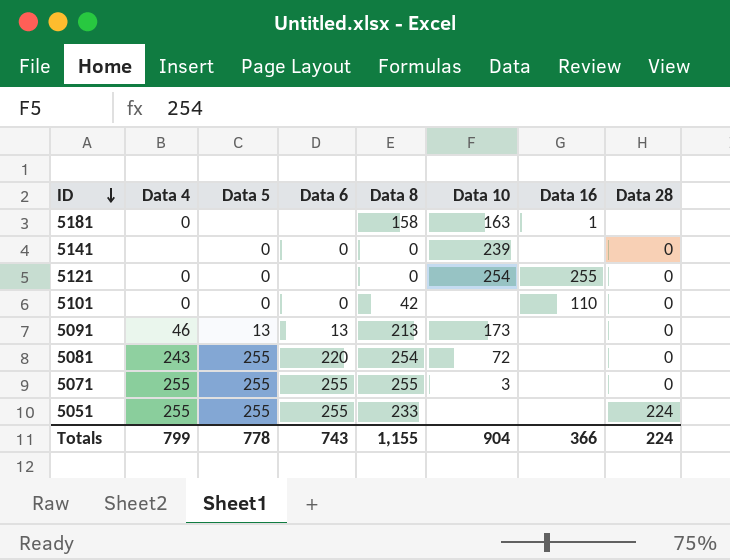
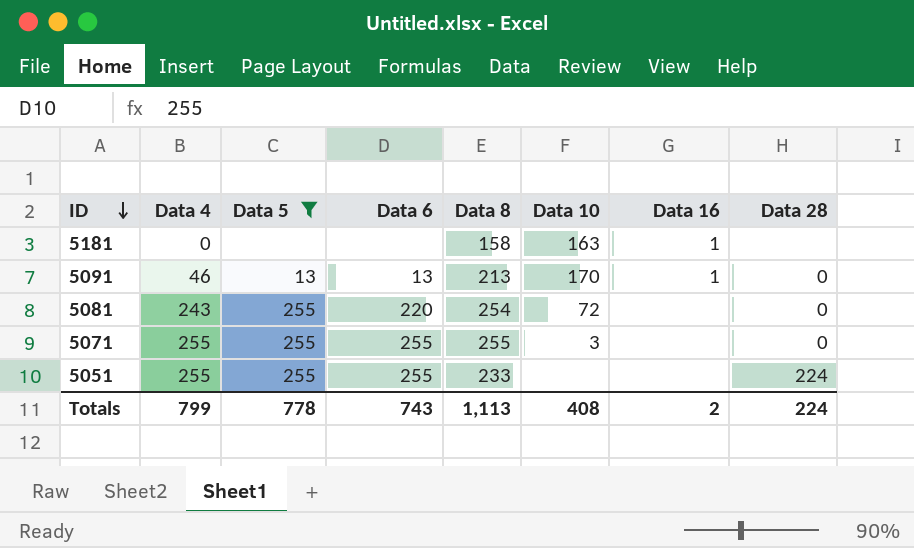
filter: none -> Data 5 != 0
5091 | Data 10: 173 -> 170
5091 | Data 16: none -> 1
Totals | Data 8: 1,155 -> 1,113
Totals | Data 10: 904 -> 408
Totals | Data 16: 366 -> 2

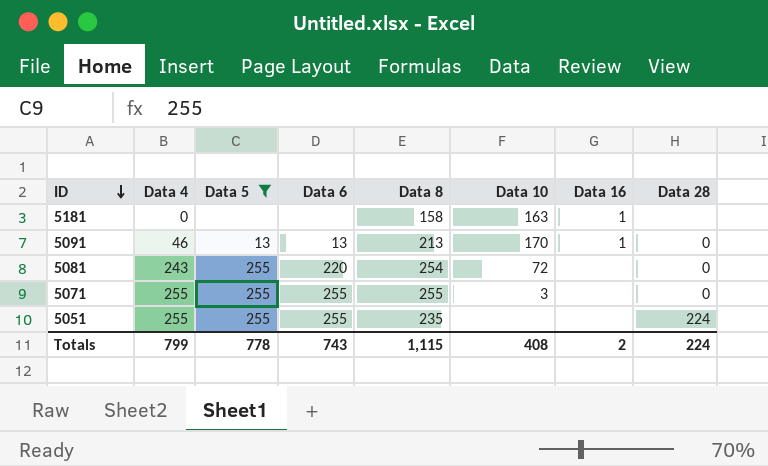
5051 | Data 8: 233 -> 235
Totals | Data 8: 1,113 -> 1,115

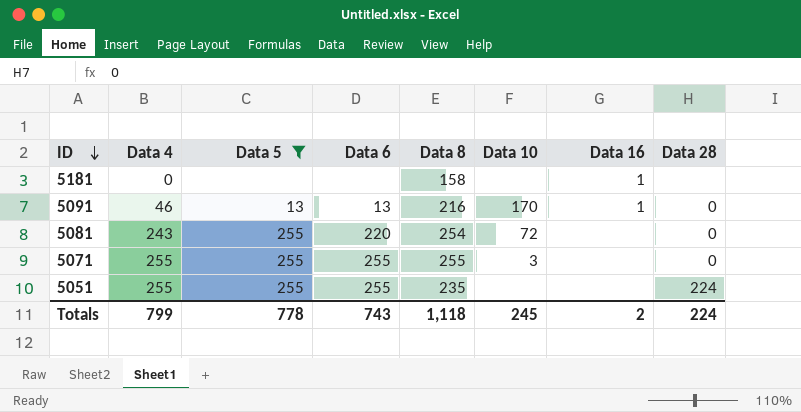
5181 | Data 10: 163 -> none
5091 | Data 8: 213 -> 216
Totals | Data 8: 1,115 -> 1,118
Totals | Data 10: 408 -> 245

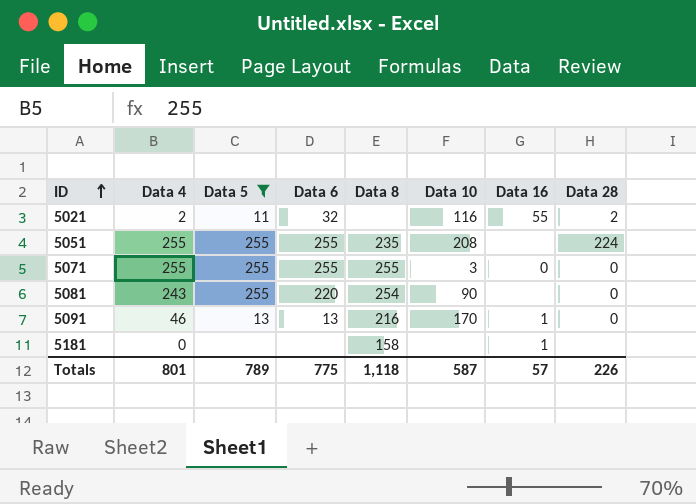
row order: ID descending -> ID ascending
row 5021: none -> 2 | 11 | 32 | none | 116 | 55 | 2
5051 | Data 10: none -> 208
5071 | Data 16: none -> 0
5081 | Data 10: 72 -> 90
Totals | Data 4: 799 -> 801
Totals | Data 5: 778 -> 789
Totals | Data 6: 743 -> 775
Totals | Data 10: 245 -> 587
Totals | Data 16: 2 -> 57
Totals | Data 28: 224 -> 226

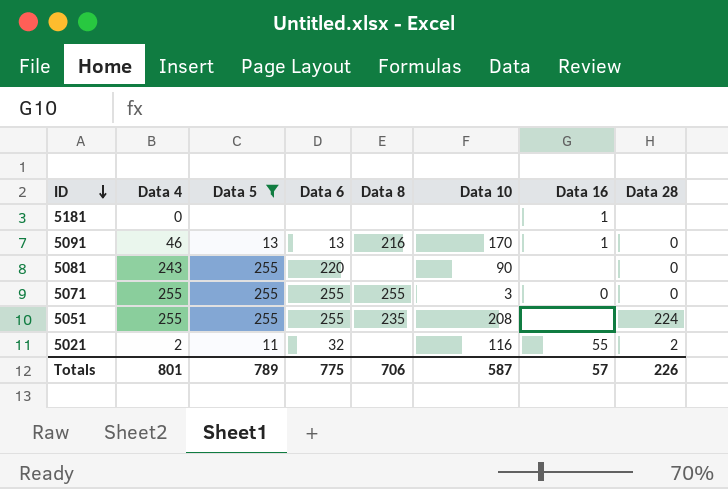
row order: ID ascending -> ID descending
5181 | Data 8: 158 -> none
5081 | Data 8: 254 -> none
Totals | Data 8: 1,118 -> 706

